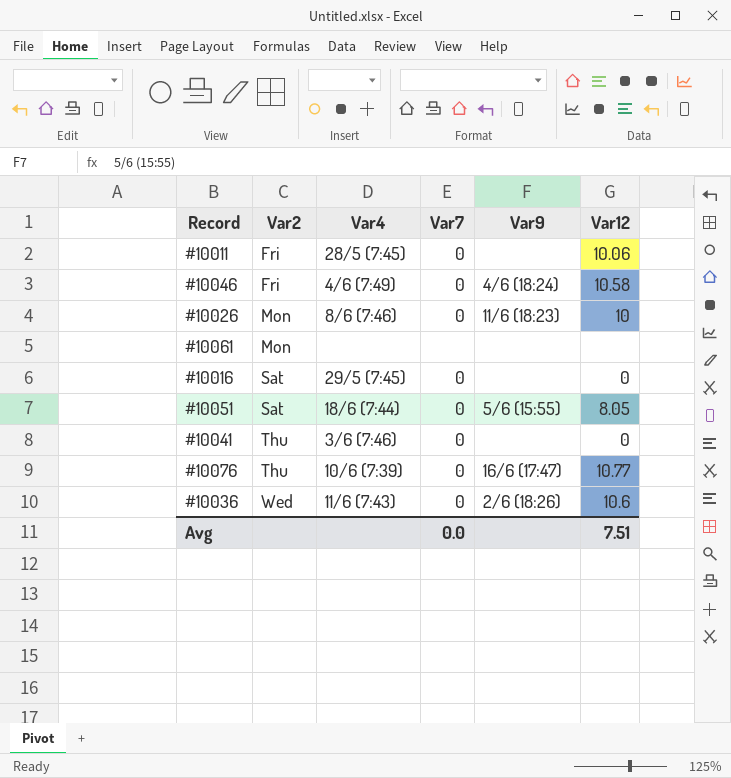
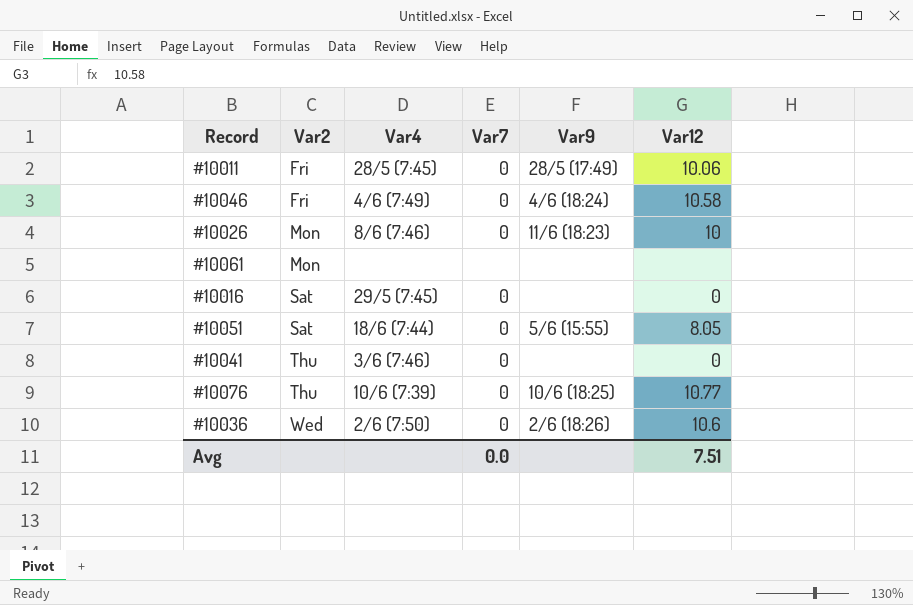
#10011 | Var9: none -> 28/5 (17:49)
#10076 | Var9: 16/6 (17:47) -> 10/6 (18:25)
#10036 | Var4: 11/6 (7:43) -> 2/6 (7:50)

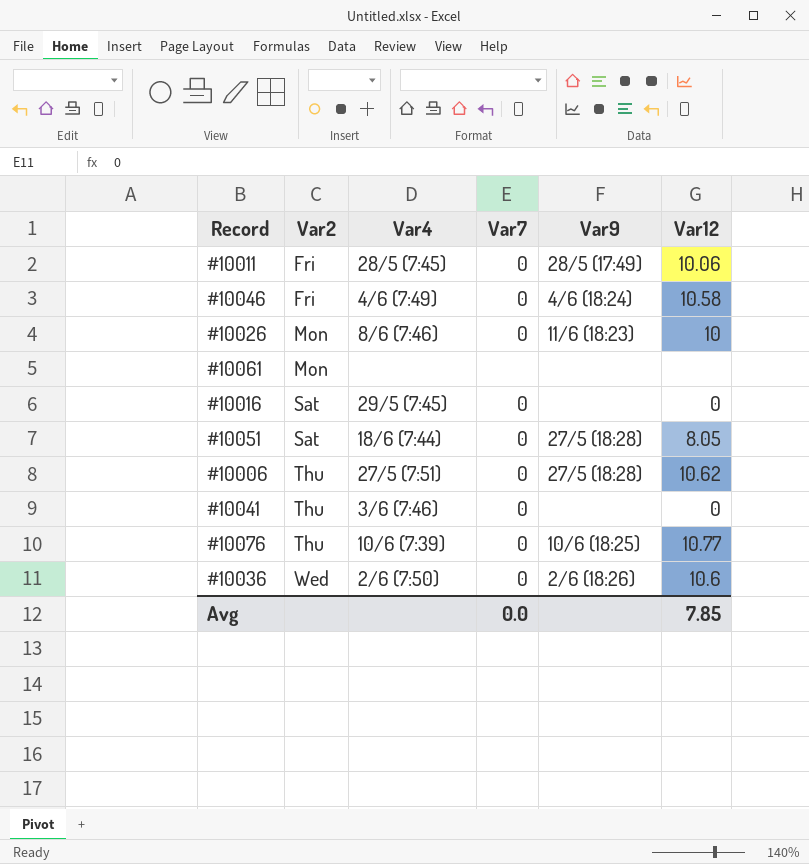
#10051 | Var9: 5/6 (15:55) -> 27/5 (18:28)
row #10006: none -> Thu | 27/5 (7:51) | 0 | 27/5 (18:28) | 10.62
Avg | Var12: 7.51 -> 7.85

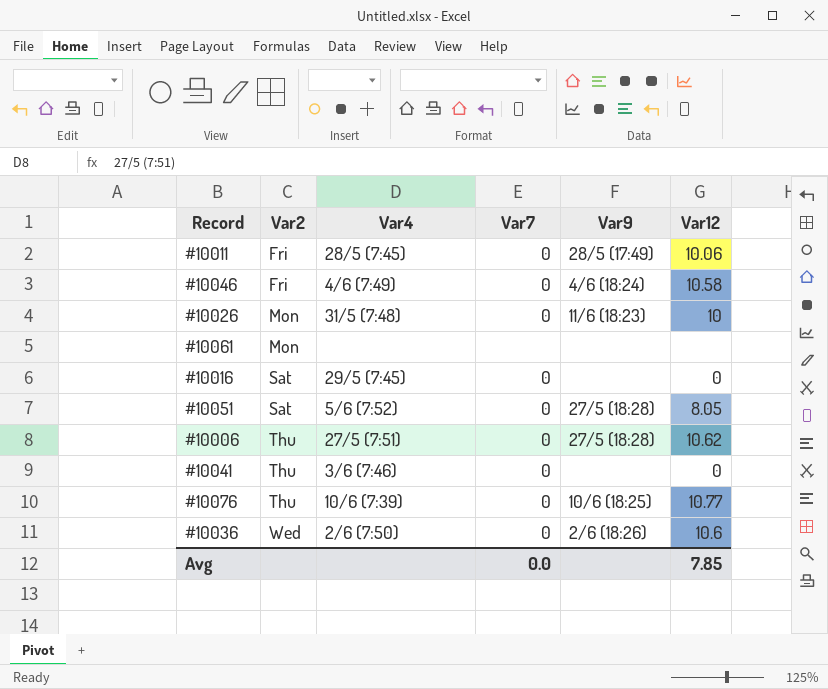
#10026 | Var4: 8/6 (7:46) -> 31/5 (7:48)
#10051 | Var4: 18/6 (7:44) -> 5/6 (7:52)

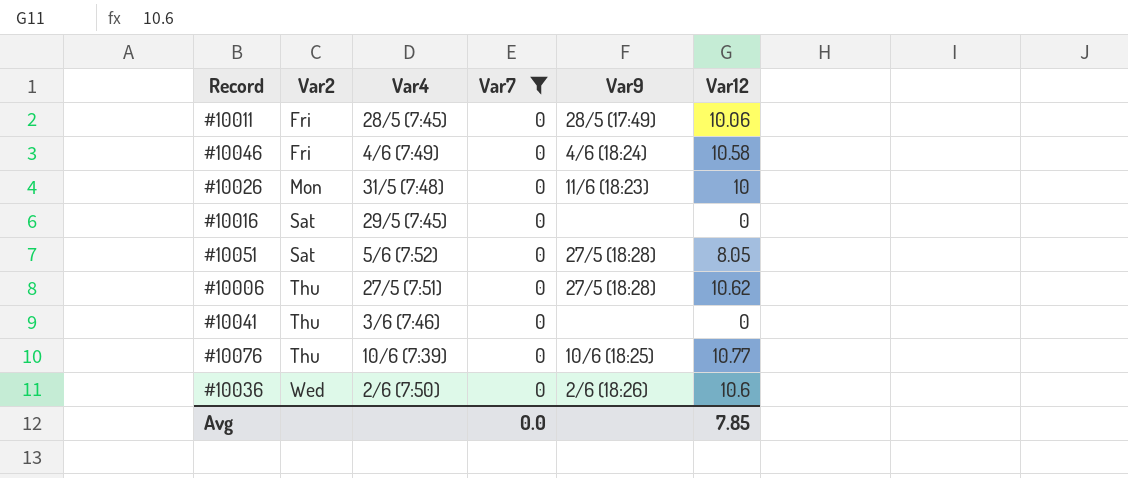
filter: none -> Var7 = 0

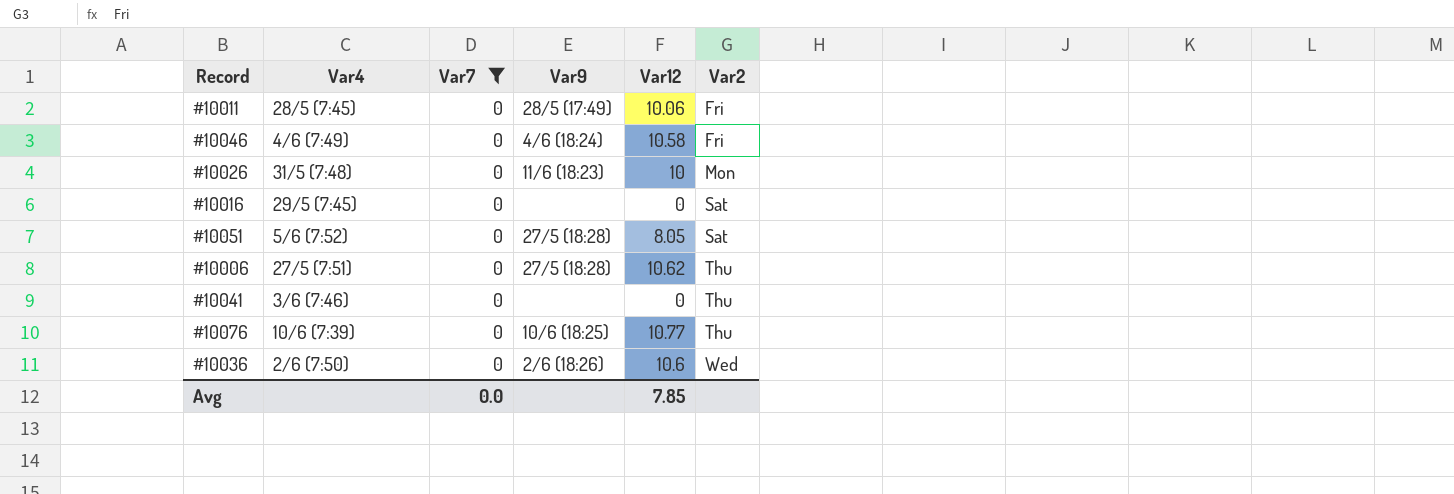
column Var2 | position: 2 -> 6

